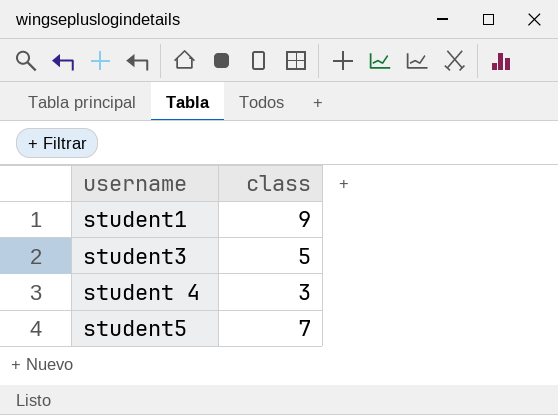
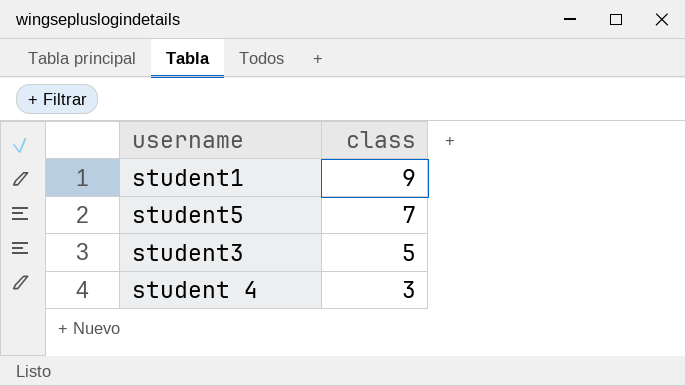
row order: none -> class descending

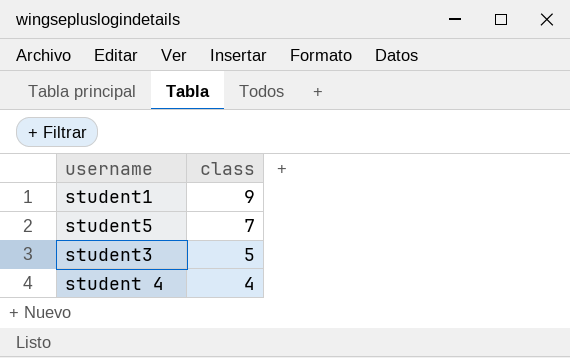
student 4 | class: 3 -> 4

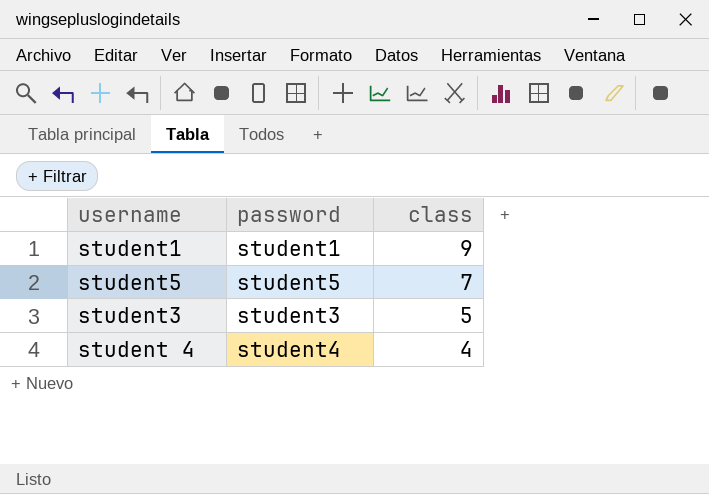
column password | position: none -> 2

